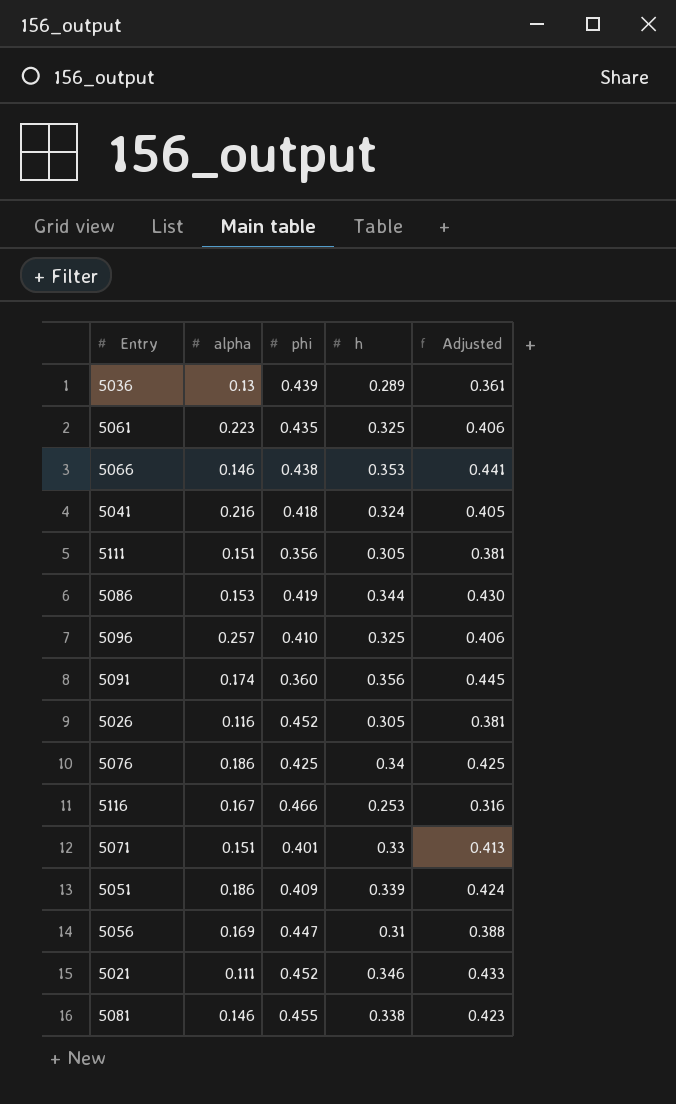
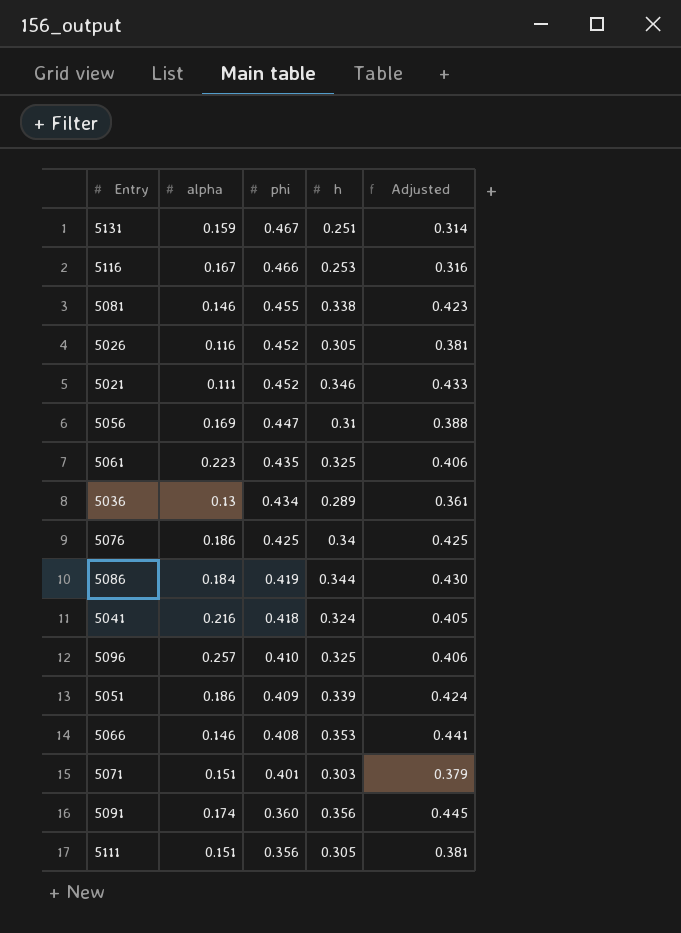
row order: none -> phi descending
row 5131: none -> 0.159 | 0.467 | 0.251 | 0.314
5036 | phi: 0.439 -> 0.434
5086 | alpha: 0.153 -> 0.184
5066 | phi: 0.438 -> 0.408
5071 | h: 0.33 -> 0.303
5071 | Adjusted: 0.413 -> 0.379

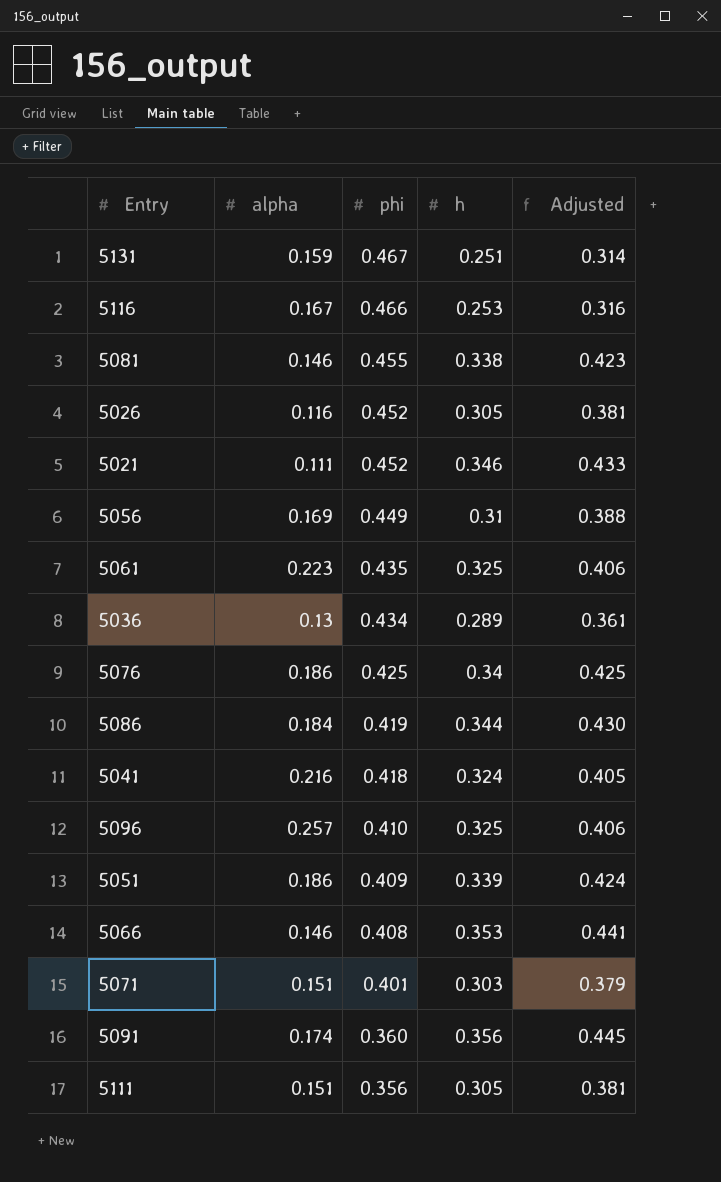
5056 | phi: 0.447 -> 0.449

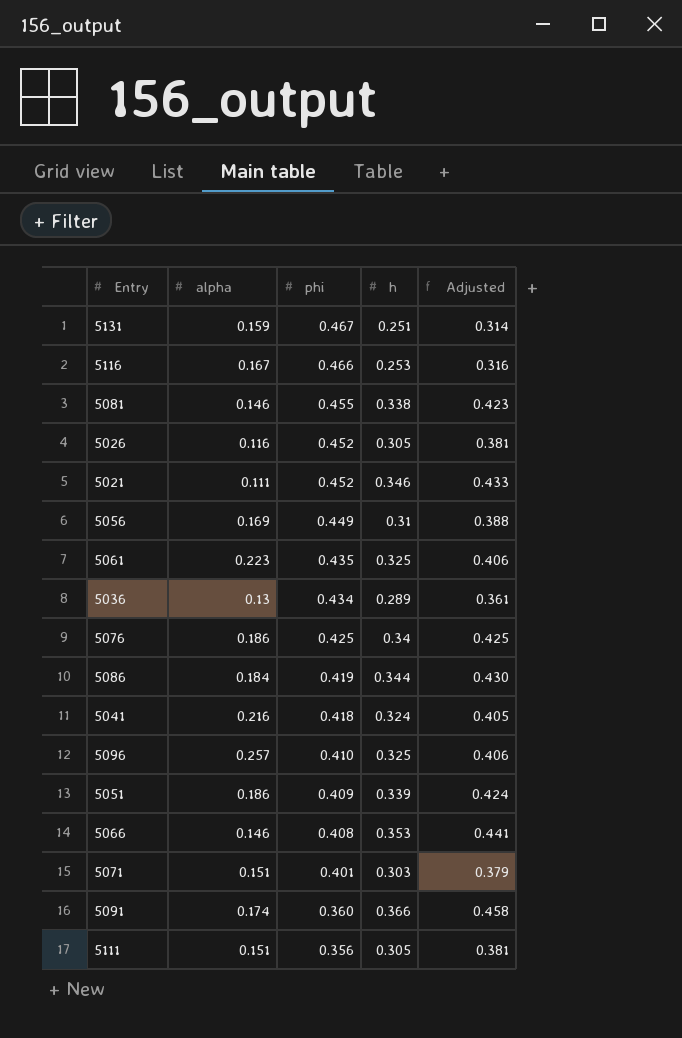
5091 | h: 0.356 -> 0.366
5091 | Adjusted: 0.445 -> 0.458

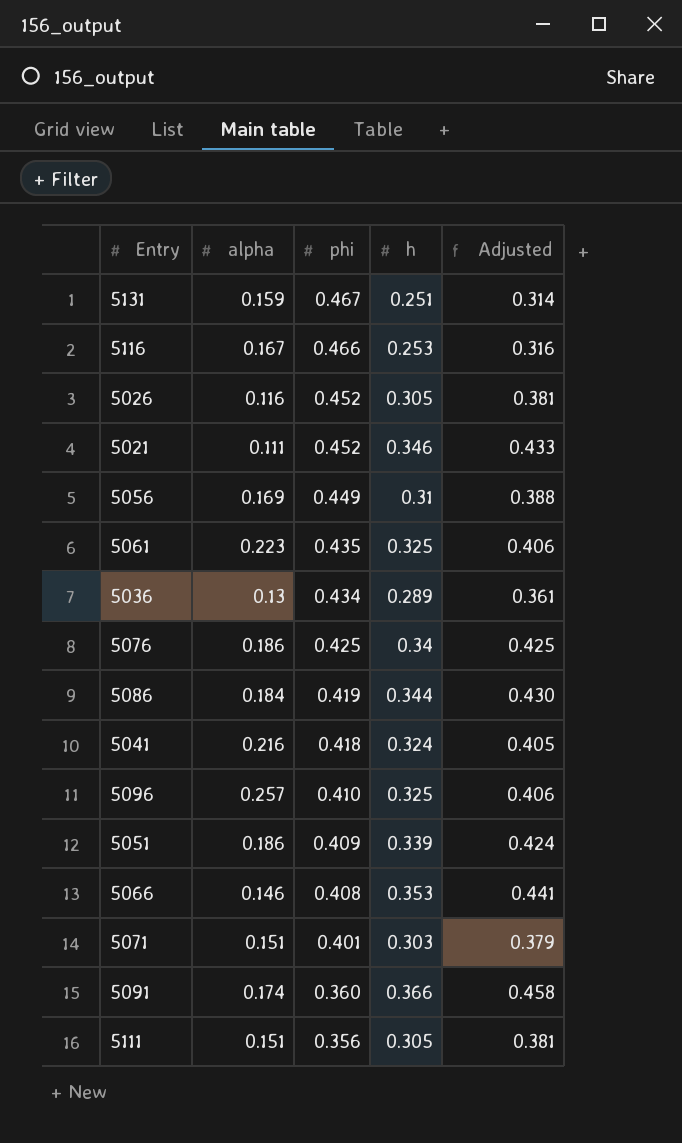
row 5081: 0.146 | 0.455 | 0.338 | 0.423 -> none

